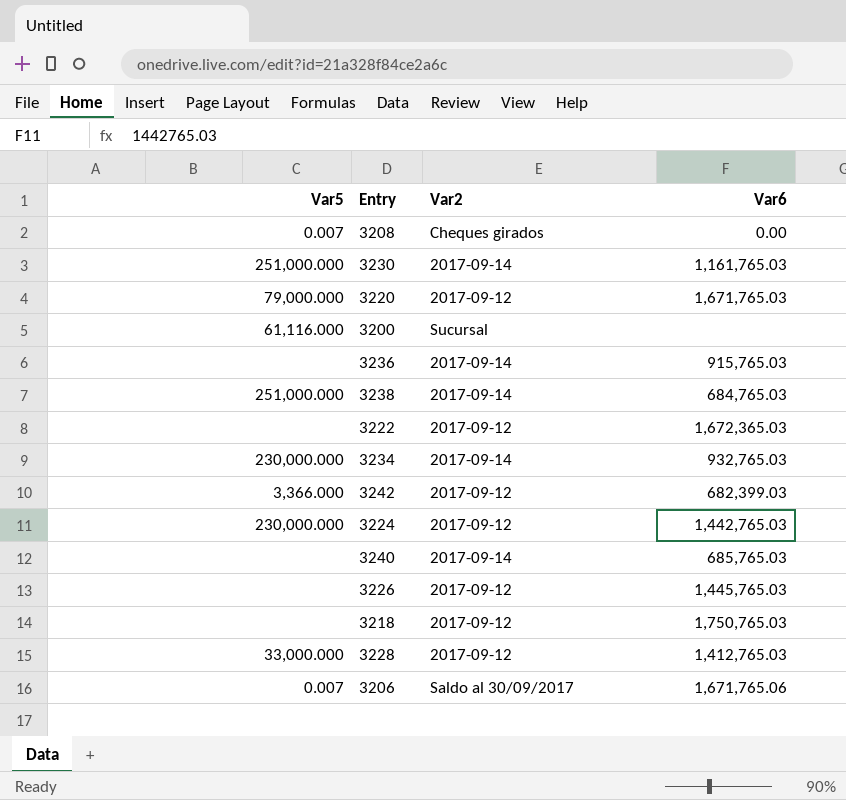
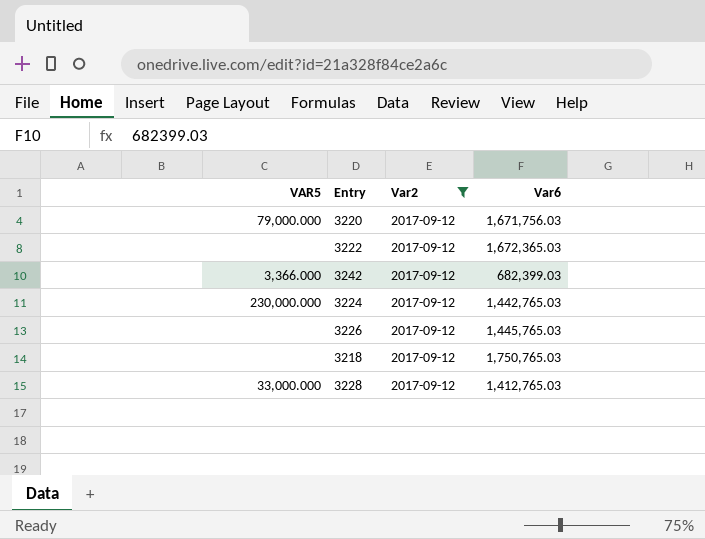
filter: none -> Var2 = 2017-09-12
column name: Var5 -> VAR5
3220 | Var6: 1,671,765.03 -> 1,671,756.03

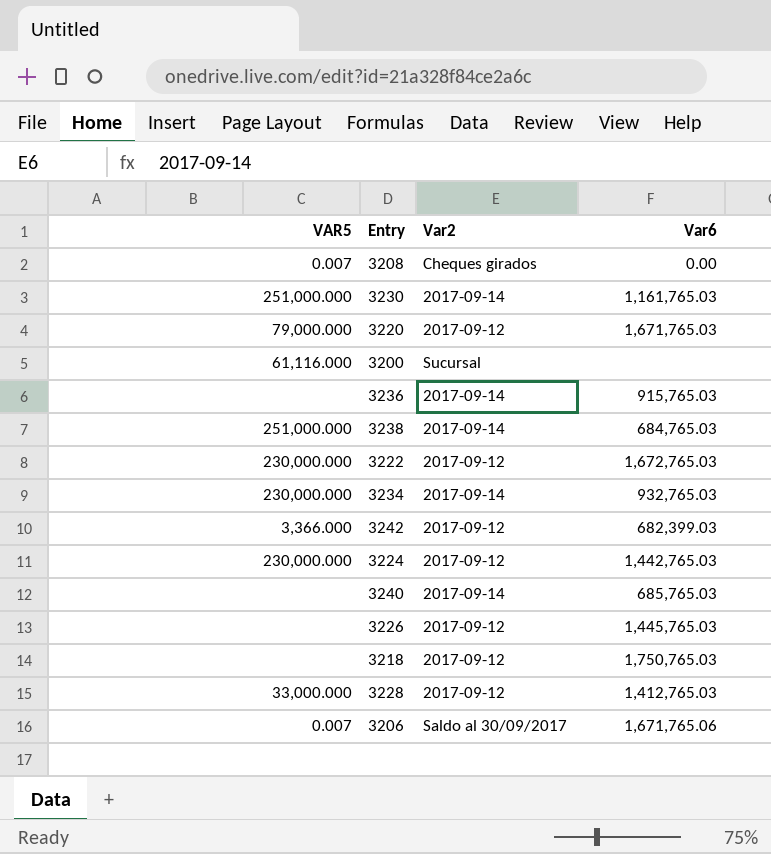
filter: Var2 = 2017-09-12 -> none
3220 | Var6: 1,671,756.03 -> 1,671,765.03
3222 | VAR5: none -> 230,000.000
3222 | Var6: 1,672,365.03 -> 1,672,765.03

